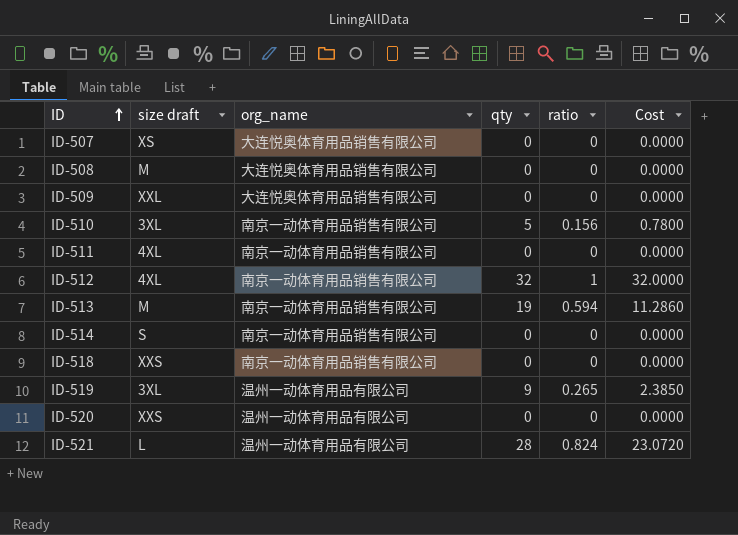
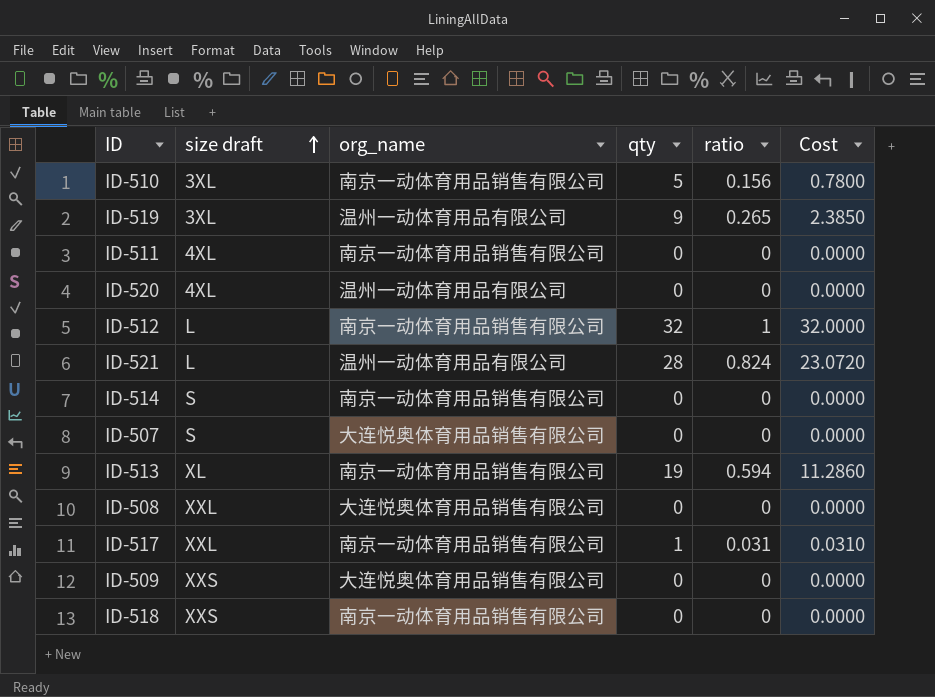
row order: ID ascending -> size draft ascending
ID-520 | size draft: XXS -> 4XL
ID-512 | size draft: 4XL -> L
ID-507 | size draft: XS -> S
ID-513 | size draft: M -> XL
ID-508 | size draft: M -> XXL
row ID-517: none -> XXL | 南京一动体育用品销售有限公司 | 1 | 0.031 | 0.0310
ID-509 | size draft: XXL -> XXS

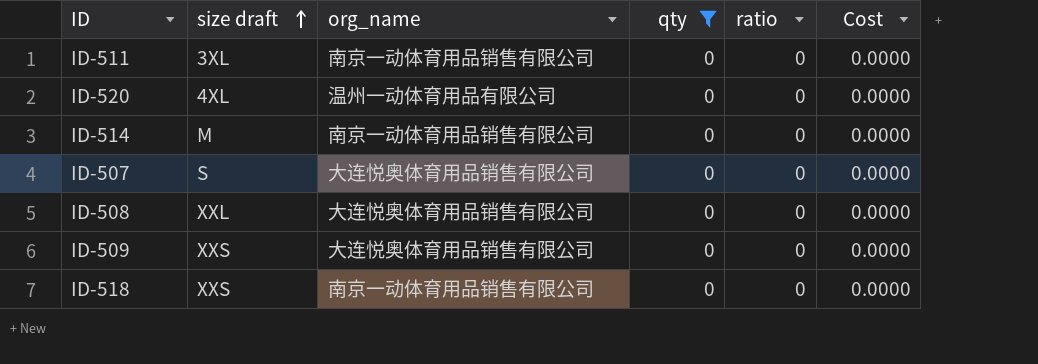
filter: none -> qty = 0
ID-511 | size draft: 4XL -> 3XL
ID-514 | size draft: S -> M

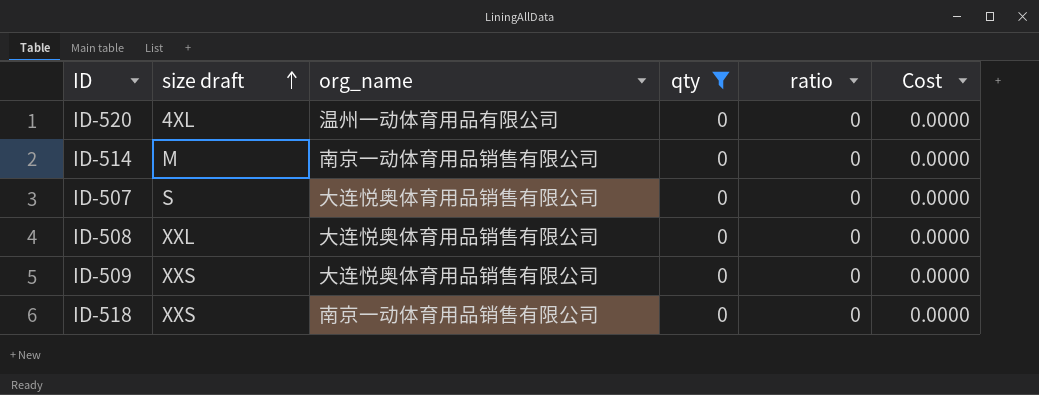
row ID-511: 3XL | 南京一动体育用品销售有限公司 | 0 | 0 | 0.0000 -> none

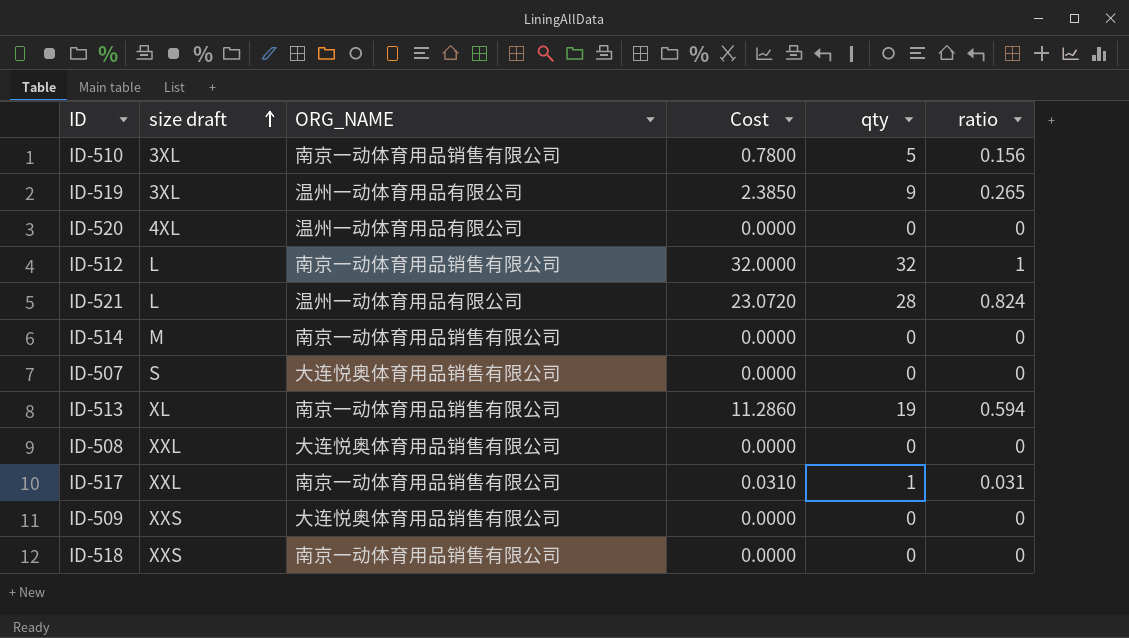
filter: qty = 0 -> none
column name: org_name -> ORG_NAME
column Cost | position: 6 -> 4

